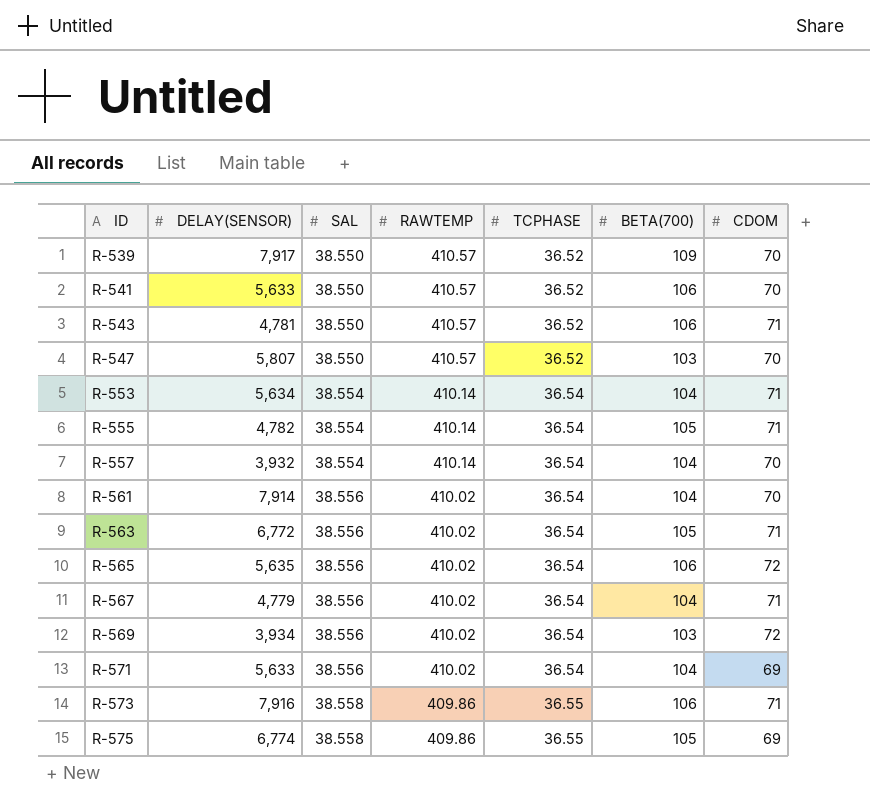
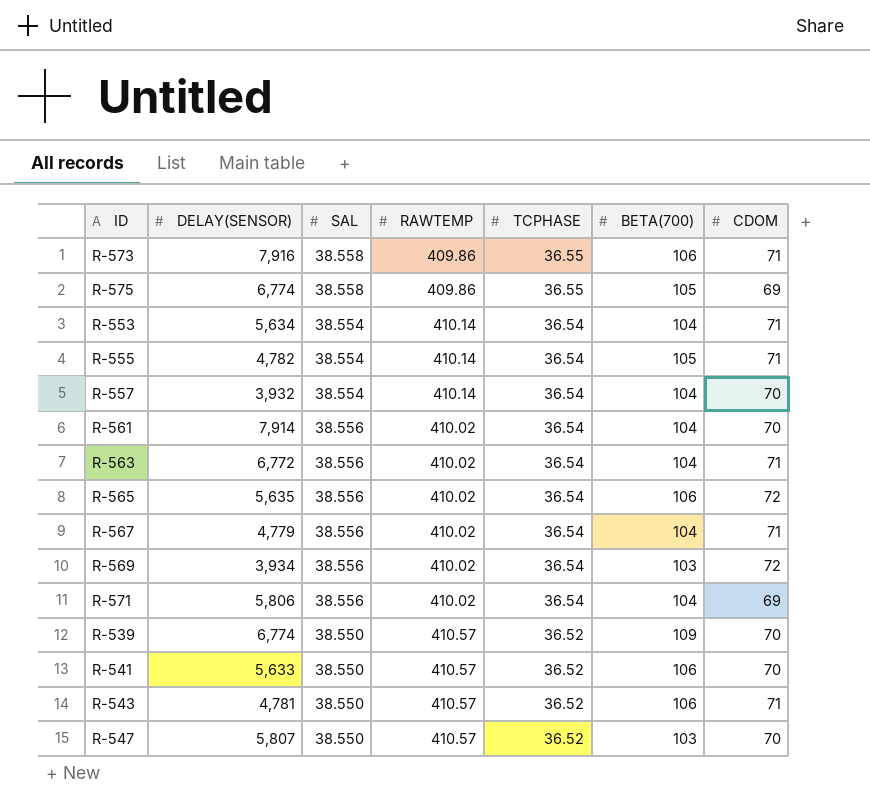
row order: ID ascending -> TCPHASE descending
R-563 | BETA(700): 105 -> 104
R-571 | DELAY(SENSOR): 5,633 -> 5,806
R-539 | DELAY(SENSOR): 7,917 -> 6,774

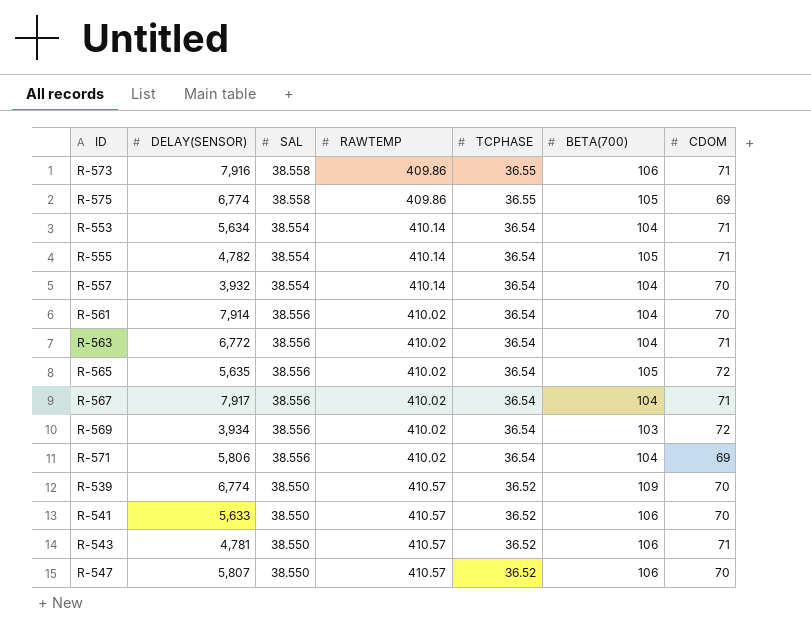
R-565 | BETA(700): 106 -> 105
R-567 | DELAY(SENSOR): 4,779 -> 7,917
R-547 | BETA(700): 103 -> 106

